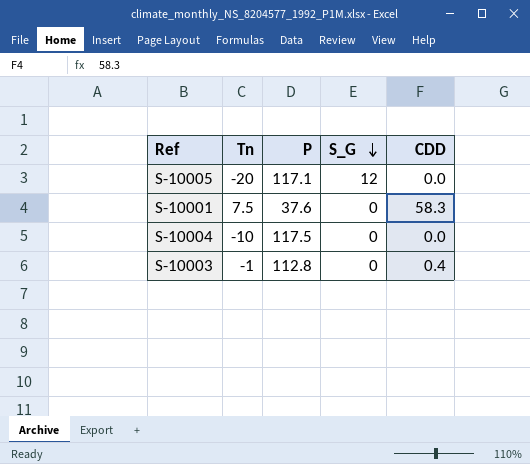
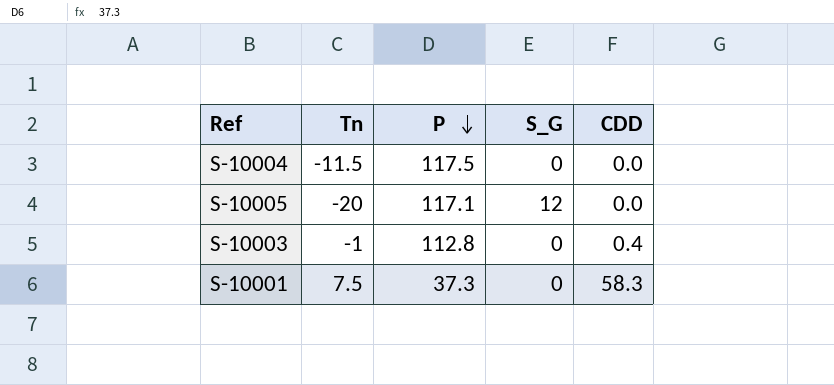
row order: S_G descending -> P descending
S-10004 | Tn: -10 -> -11.5
S-10001 | P: 37.6 -> 37.3

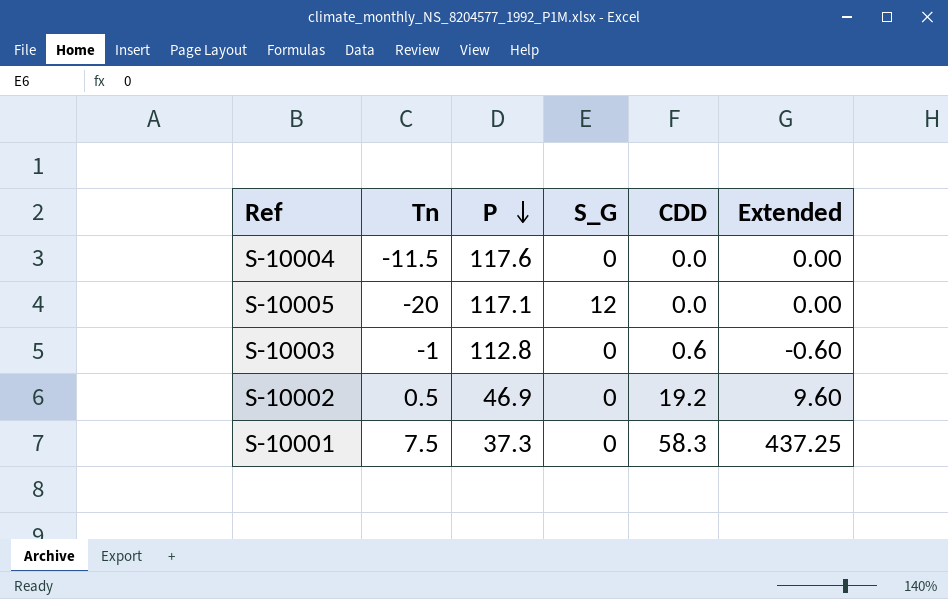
column Extended | formula: none -> [Tn] * [CDD]
S-10004 | P: 117.5 -> 117.6
S-10003 | CDD: 0.4 -> 0.6
row S-10002: none -> 0.5 | 46.9 | 0 | 19.2 | 9.60

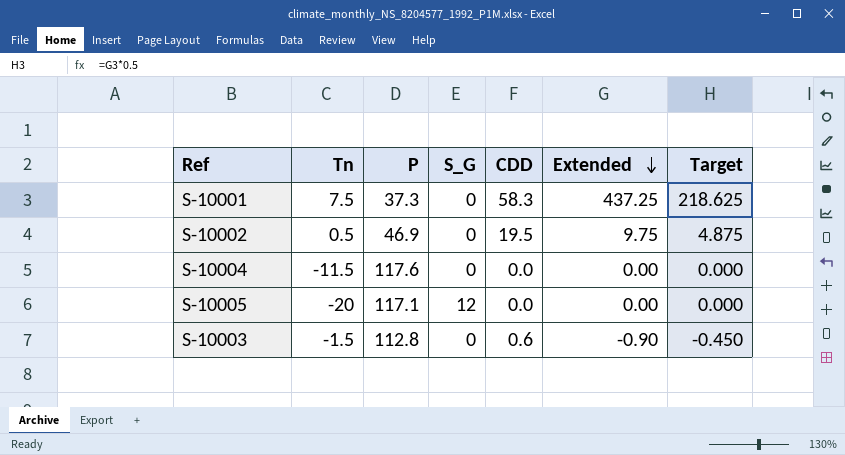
row order: P descending -> Extended descending
column Target | formula: none -> [Extended] * 0.5
S-10002 | CDD: 19.2 -> 19.5
S-10002 | Extended: 9.60 -> 9.75
S-10003 | Tn: -1 -> -1.5
S-10003 | Extended: -0.60 -> -0.90

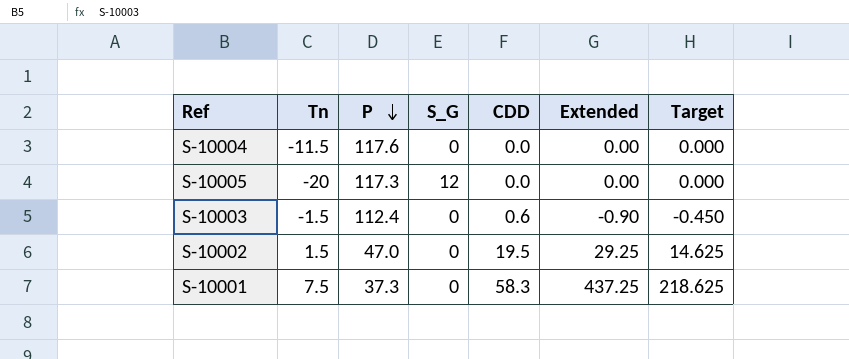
row order: Extended descending -> P descending
S-10005 | P: 117.1 -> 117.3
S-10003 | P: 112.8 -> 112.4
S-10002 | Tn: 0.5 -> 1.5
S-10002 | P: 46.9 -> 47.0
S-10002 | Extended: 9.75 -> 29.25
S-10002 | Target: 4.875 -> 14.625

